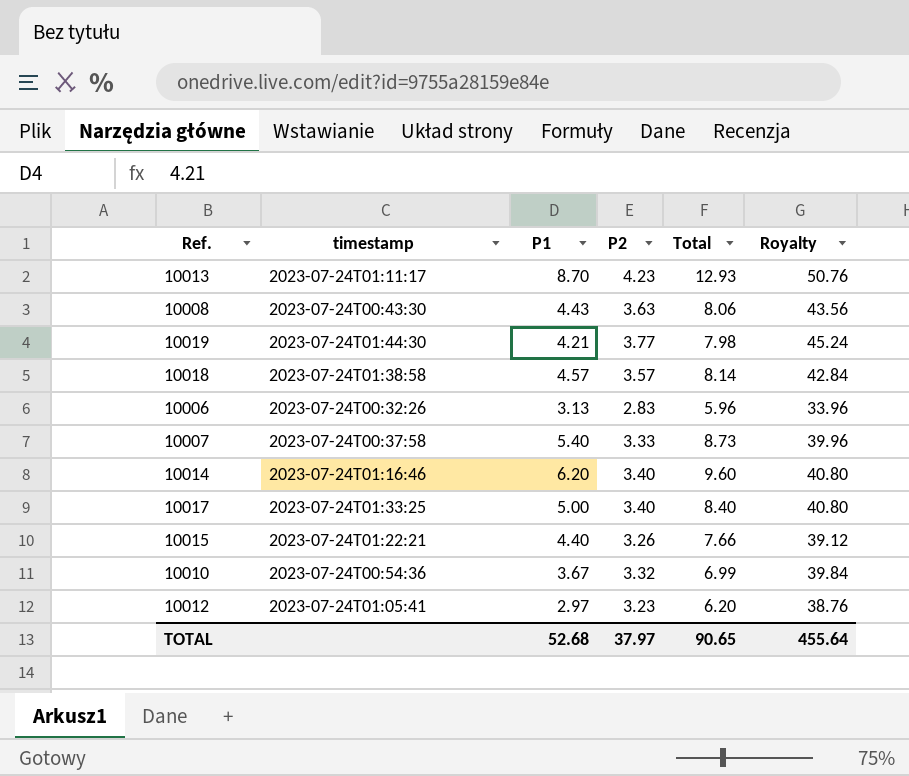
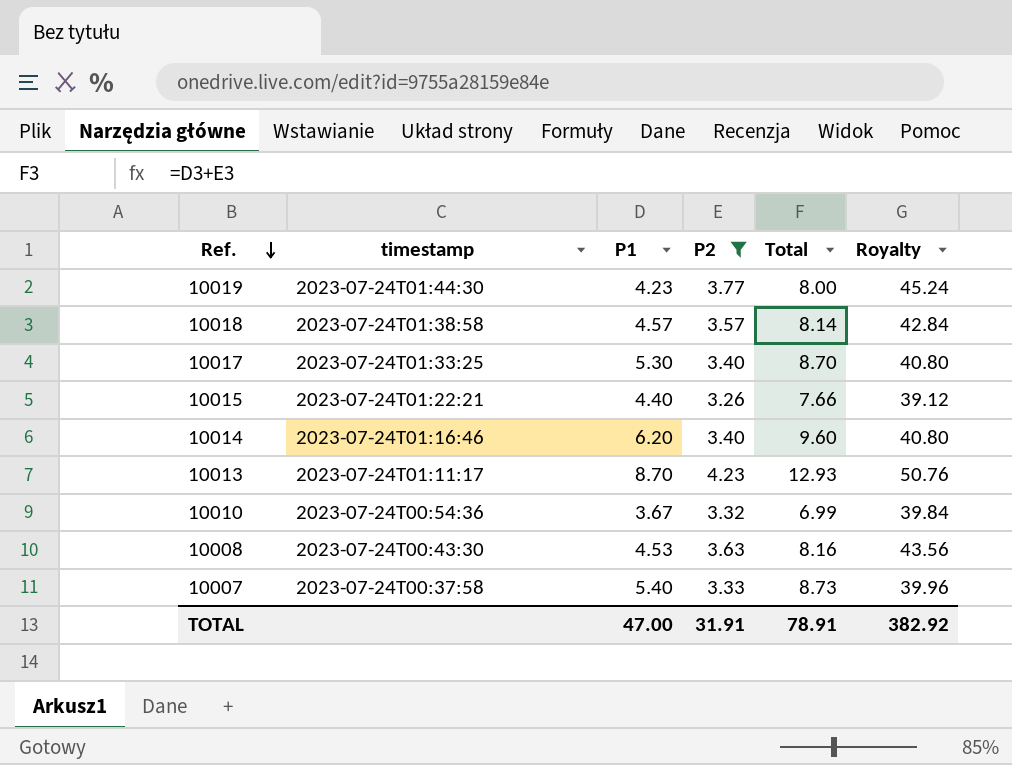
filter: none -> P2 >= 3.26
row order: none -> Ref. descending
10019 | P1: 4.21 -> 4.23
10019 | Total: 7.98 -> 8.00
10017 | P1: 5.00 -> 5.30
10017 | Total: 8.40 -> 8.70
10008 | P1: 4.43 -> 4.53
10008 | Total: 8.06 -> 8.16
TOTAL | P1: 52.68 -> 47.00
TOTAL | P2: 37.97 -> 31.91
TOTAL | Total: 90.65 -> 78.91
TOTAL | Royalty: 455.64 -> 382.92

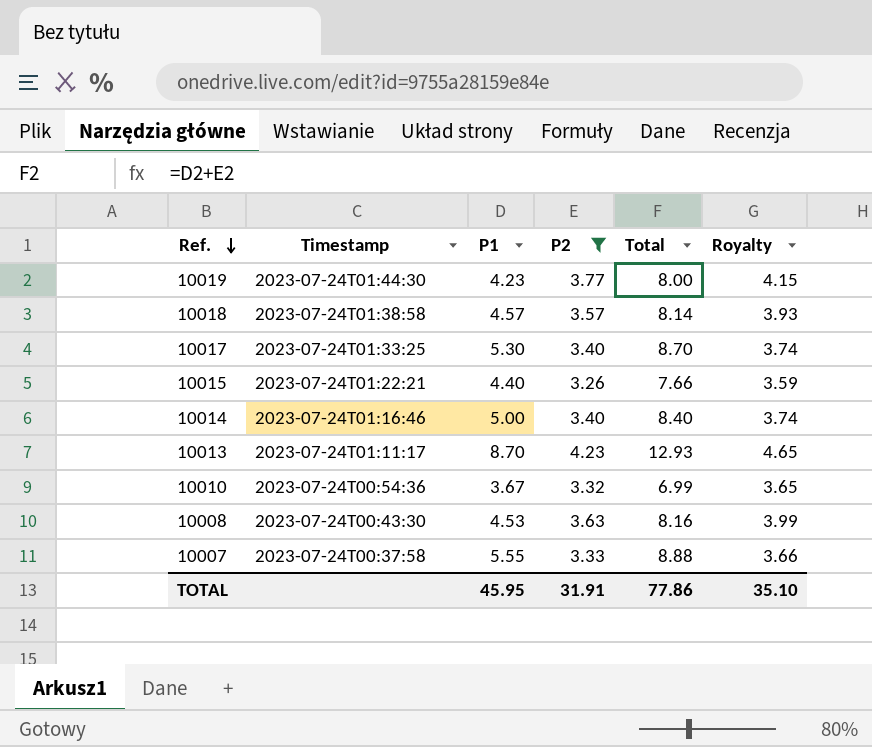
column name: timestamp -> Timestamp
column Royalty | formula: [P2] * 12 -> [P2] * 1.1
10014 | P1: 6.20 -> 5.00
10014 | Total: 9.60 -> 8.40
10007 | P1: 5.40 -> 5.55
10007 | Total: 8.73 -> 8.88
TOTAL | P1: 47.00 -> 45.95
TOTAL | Total: 78.91 -> 77.86
TOTAL | Royalty: 382.92 -> 35.10

